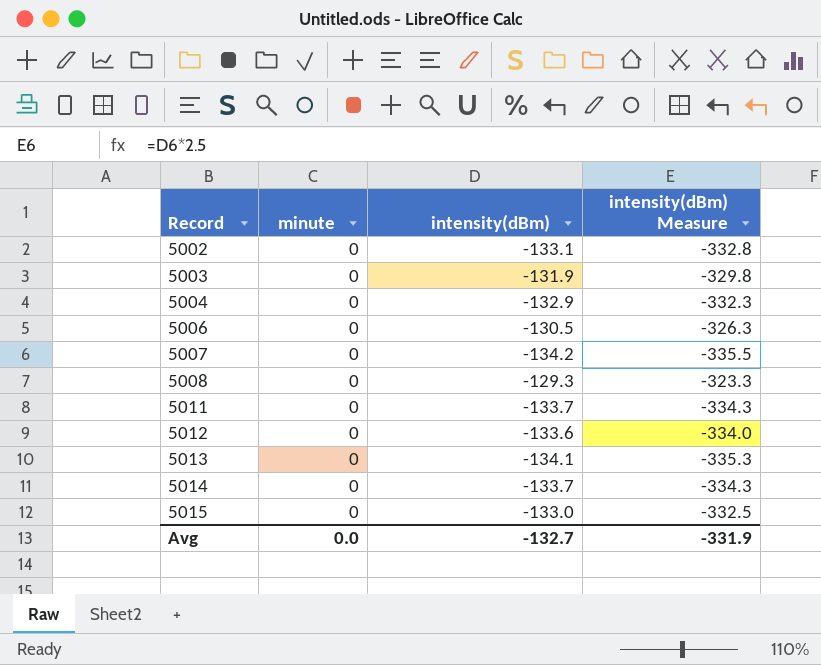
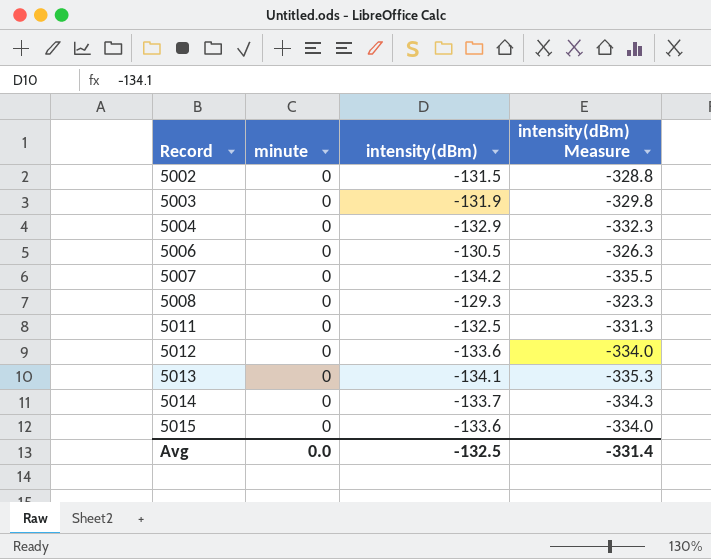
5002 | intensity(dBm): -133.1 -> -131.5
5002 | intensity(dBm) Measure: -332.8 -> -328.8
5011 | intensity(dBm): -133.7 -> -132.5
5011 | intensity(dBm) Measure: -334.3 -> -331.3
5015 | intensity(dBm): -133.0 -> -133.6
5015 | intensity(dBm) Measure: -332.5 -> -334.0
Avg | intensity(dBm): -132.7 -> -132.5
Avg | intensity(dBm) Measure: -331.9 -> -331.4

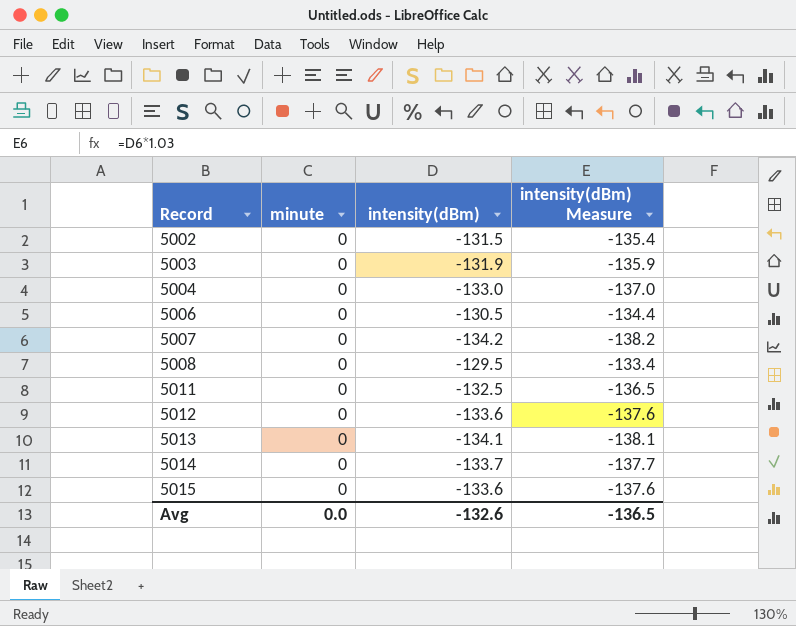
column intensity(dBm) Measure | formula: [intensity(dBm)] * 2.5 -> [intensity(dBm)] * 1.03
5004 | intensity(dBm): -132.9 -> -133.0
5008 | intensity(dBm): -129.3 -> -129.5
Avg | intensity(dBm): -132.5 -> -132.6
Avg | intensity(dBm) Measure: -331.4 -> -136.5

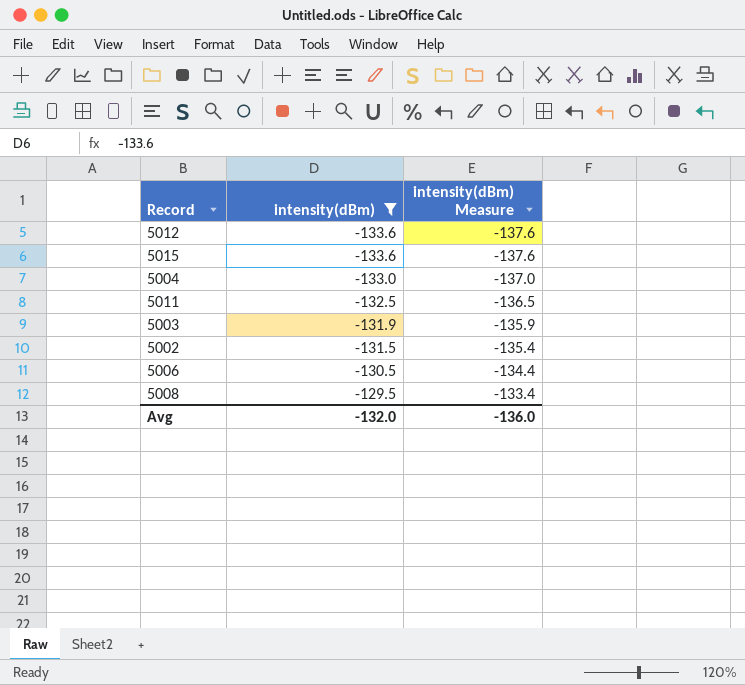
filter: none -> intensity(dBm) >= -133.6
row order: Record ascending -> intensity(dBm) ascending
column minute | position: 2 -> none
Avg | intensity(dBm): -132.6 -> -132.0
Avg | intensity(dBm) Measure: -136.5 -> -136.0

